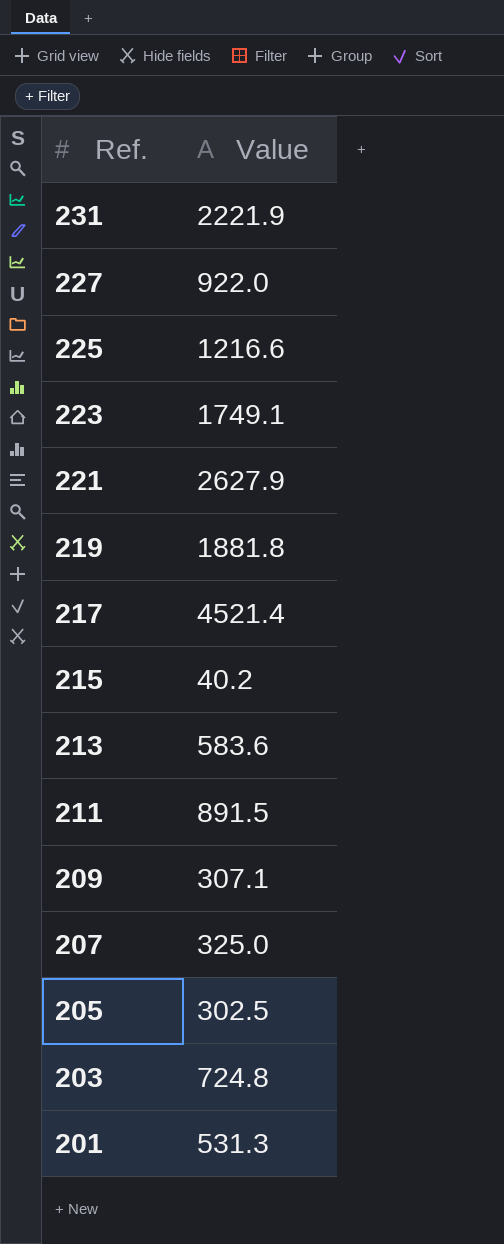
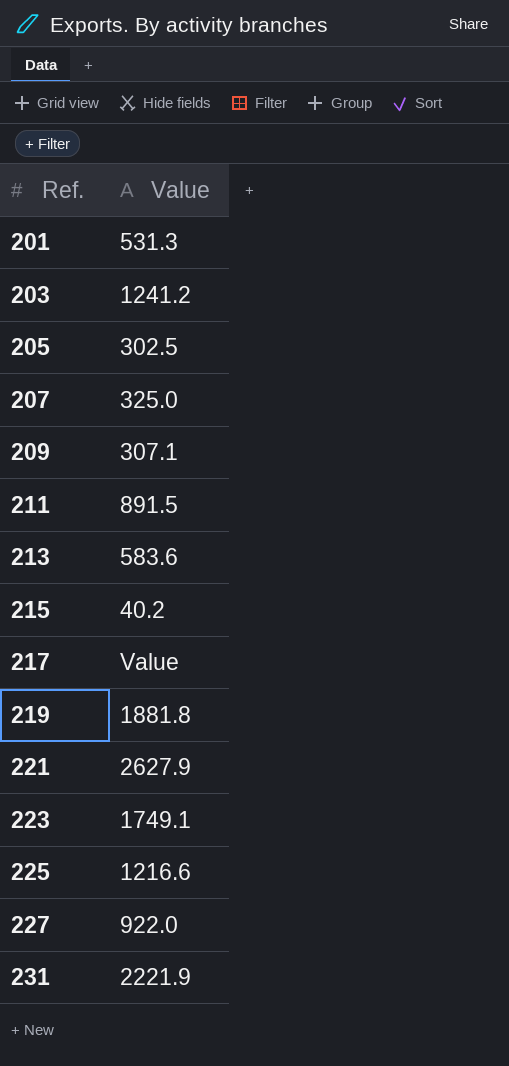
row order: Ref. descending -> Ref. ascending
203 | Value: 724.8 -> 1241.2
217 | Value: 4521.4 -> Value

